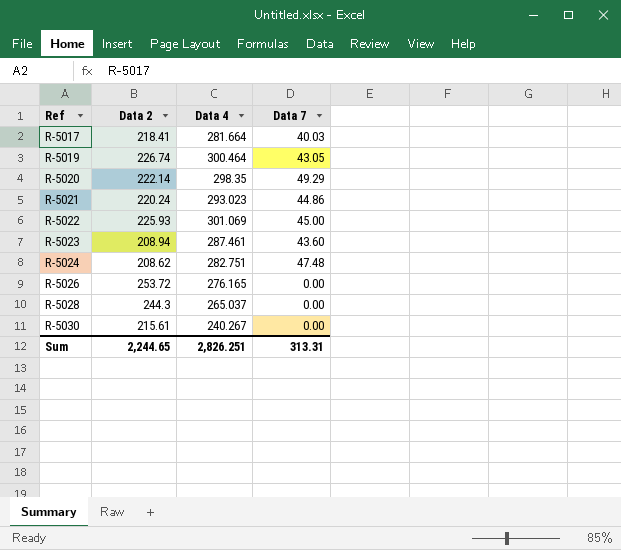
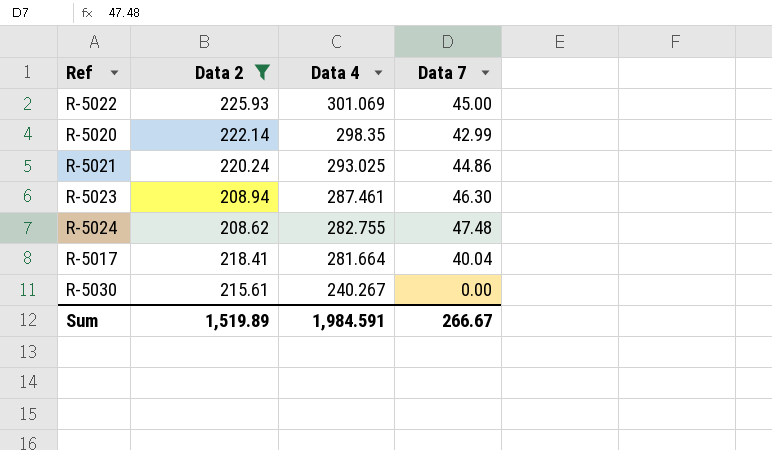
filter: none -> Data 2 <= 225.93
row order: Ref ascending -> Data 4 descending
R-5020 | Data 7: 49.29 -> 42.99
R-5021 | Data 4: 293.023 -> 293.025
R-5023 | Data 7: 43.60 -> 46.30
R-5024 | Data 4: 282.751 -> 282.755
R-5017 | Data 7: 40.03 -> 40.04
Sum | Data 2: 2,244.65 -> 1,519.89
Sum | Data 4: 2,826.251 -> 1,984.591
Sum | Data 7: 313.31 -> 266.67

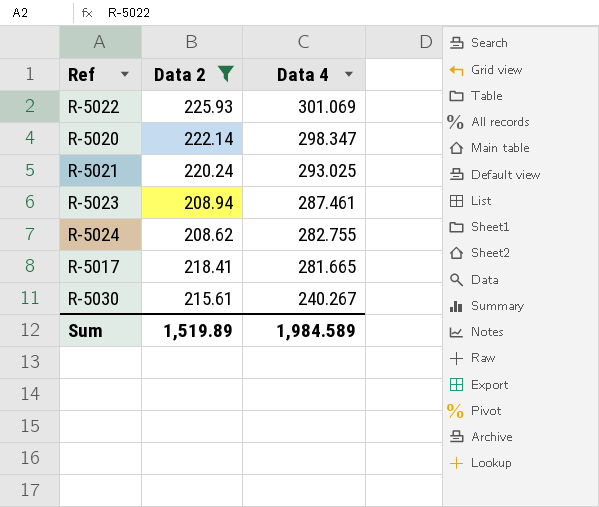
column Data 7 | position: 4 -> none
R-5020 | Data 4: 298.35 -> 298.347
R-5017 | Data 4: 281.664 -> 281.665
Sum | Data 4: 1,984.591 -> 1,984.589

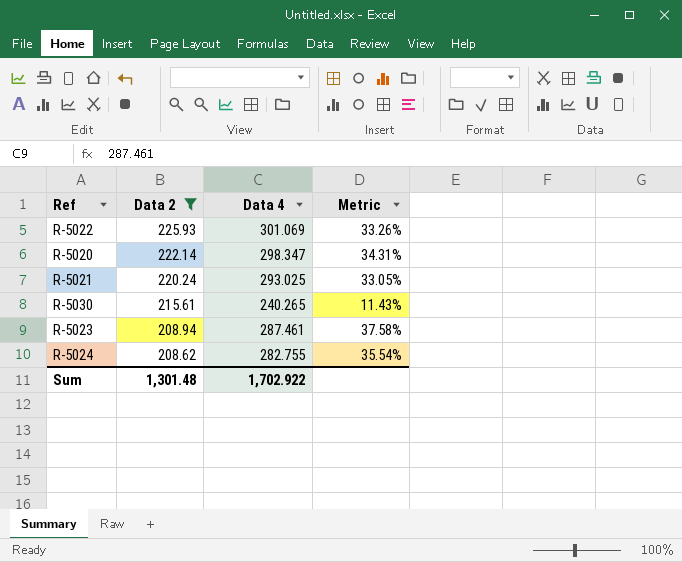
row order: Data 4 descending -> Data 2 descending
column Metric | formula: none -> ([Data 4] - [Data 2]) / [Data 2]
row R-5017: 218.41 | 281.665 -> none
R-5030 | Data 4: 240.267 -> 240.265
Sum | Data 2: 1,519.89 -> 1,301.48
Sum | Data 4: 1,984.589 -> 1,702.922

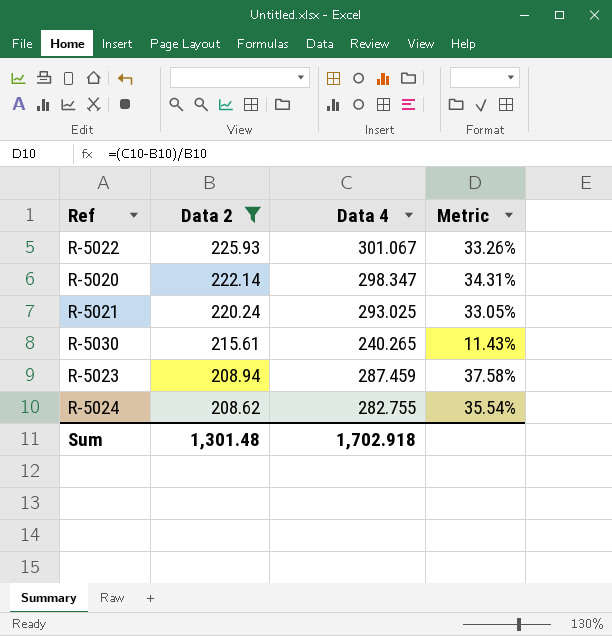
R-5022 | Data 4: 301.069 -> 301.067
R-5023 | Data 4: 287.461 -> 287.459
Sum | Data 4: 1,702.922 -> 1,702.918

